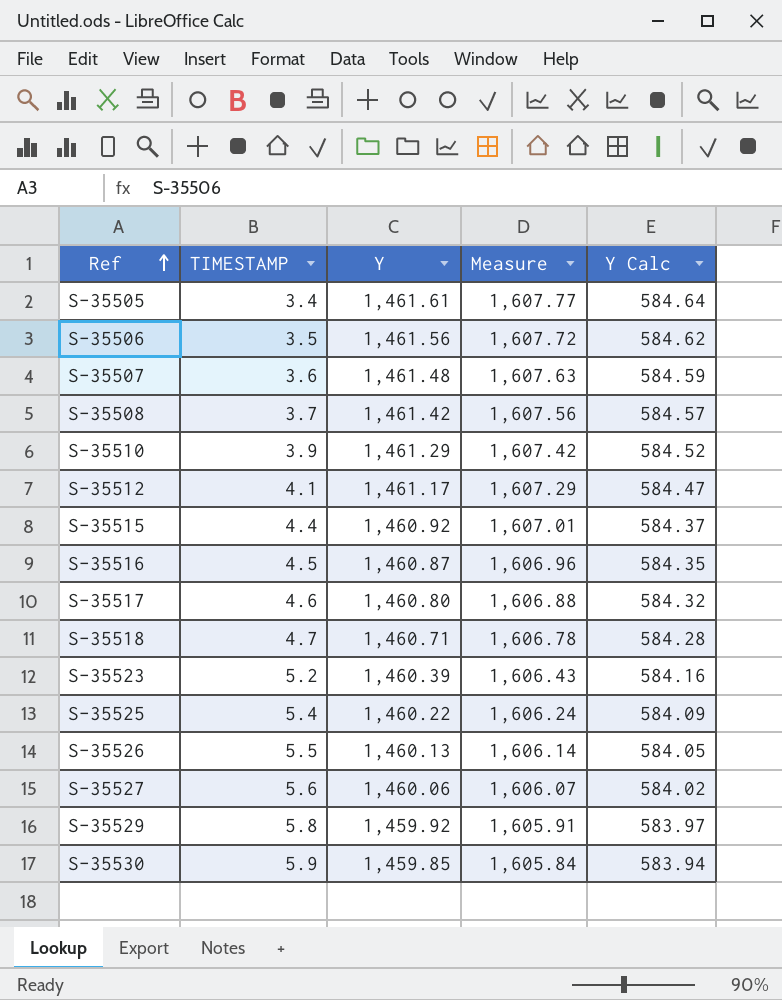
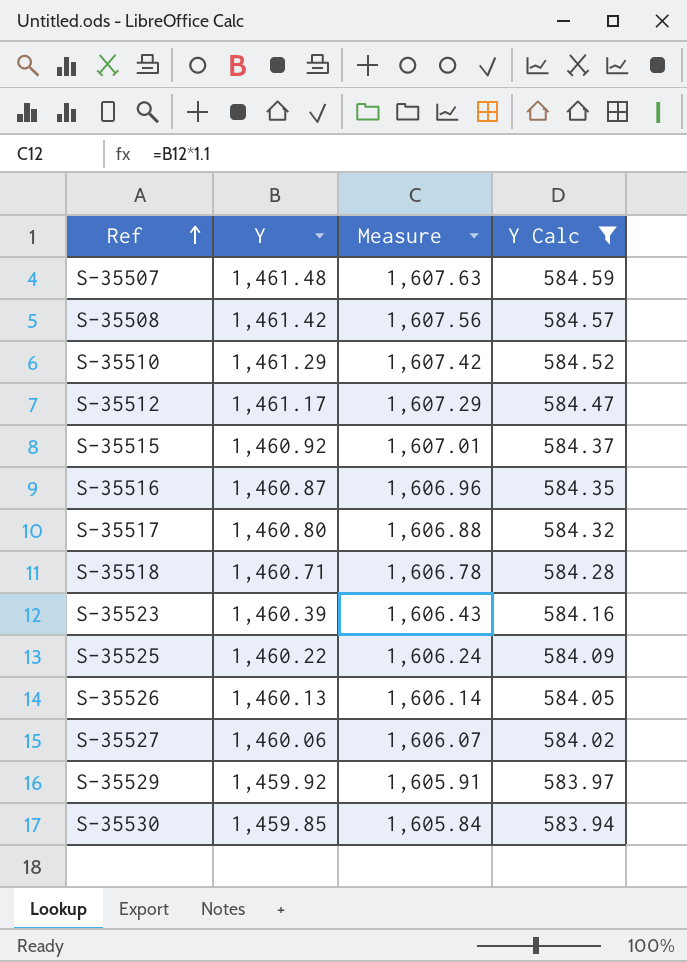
filter: none -> Y Calc <= 584.59
column TIMESTAMP | position: 2 -> none

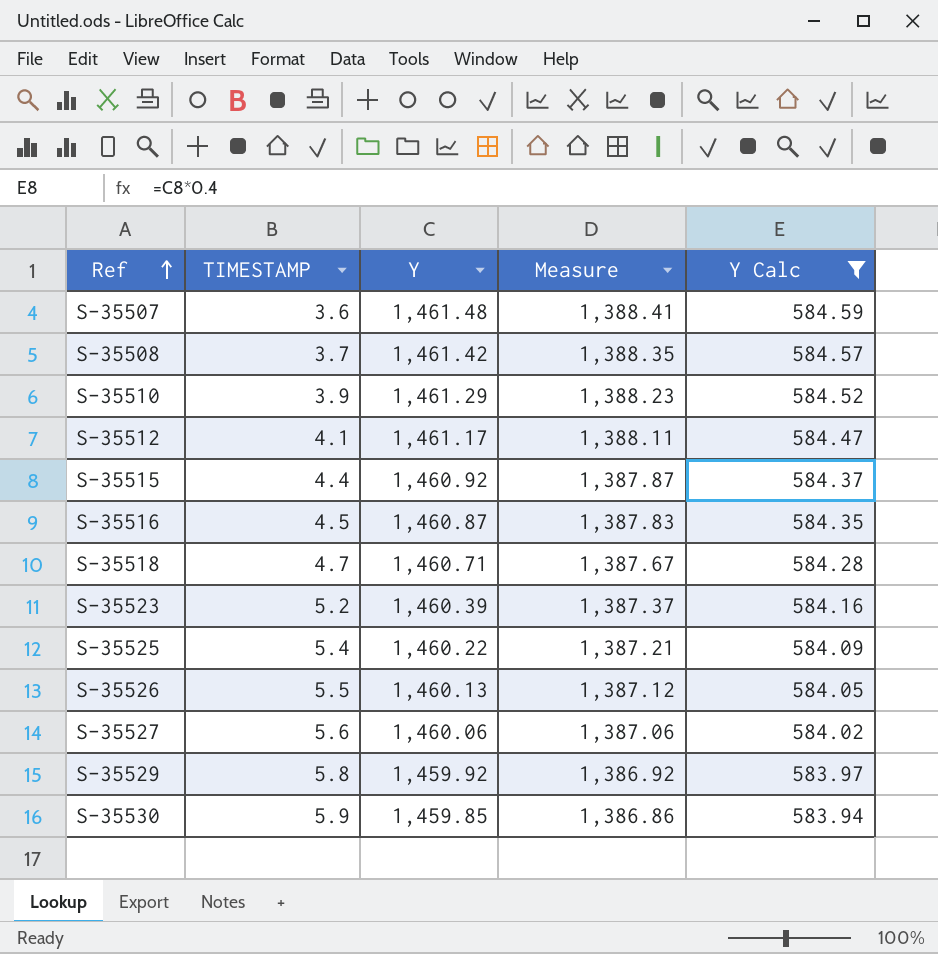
column TIMESTAMP | position: none -> 2
column Measure | formula: [Y] * 1.1 -> [Y] * 0.95
row S-35517: 1,460.80 | 1,606.88 | 584.32 -> none

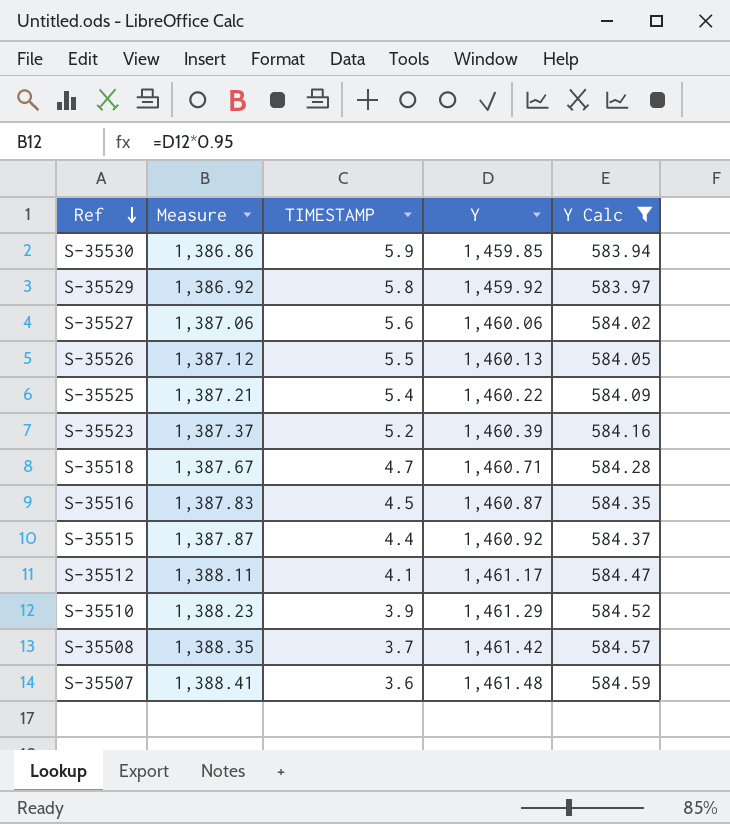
row order: Ref ascending -> Ref descending
column Measure | position: 4 -> 2

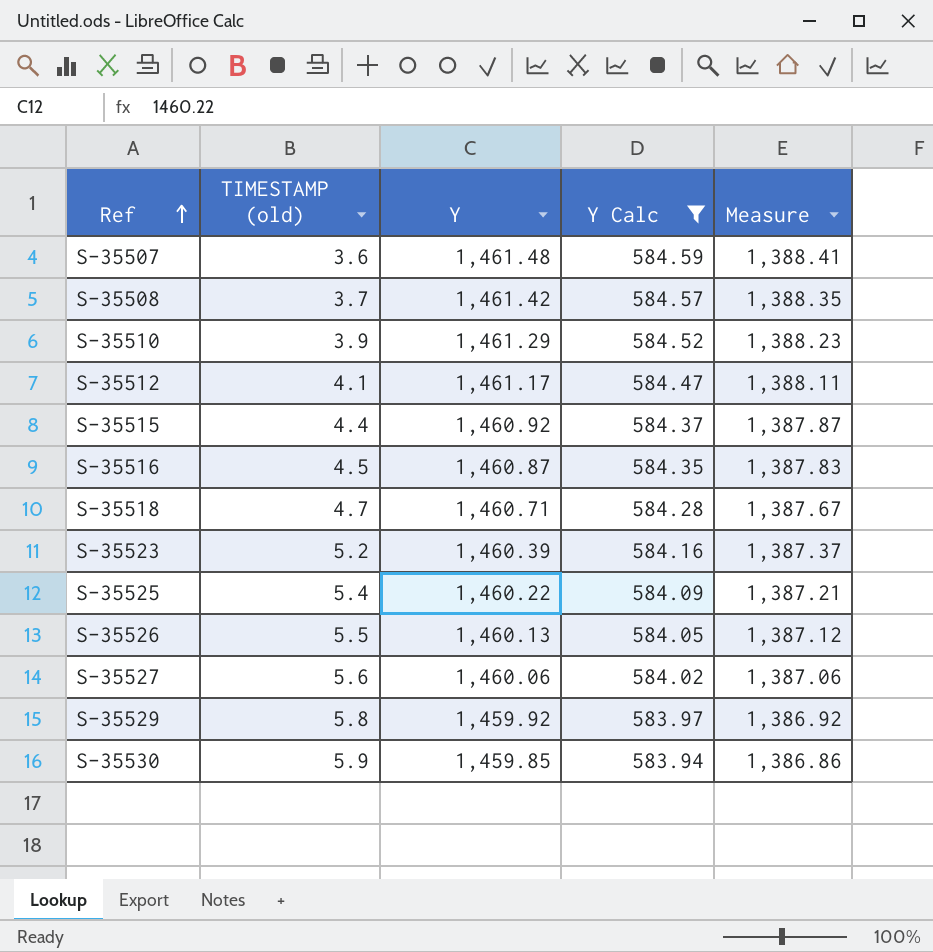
row order: Ref descending -> Ref ascending
column name: TIMESTAMP -> TIMESTAMP (old)
column Measure | position: 2 -> 5

